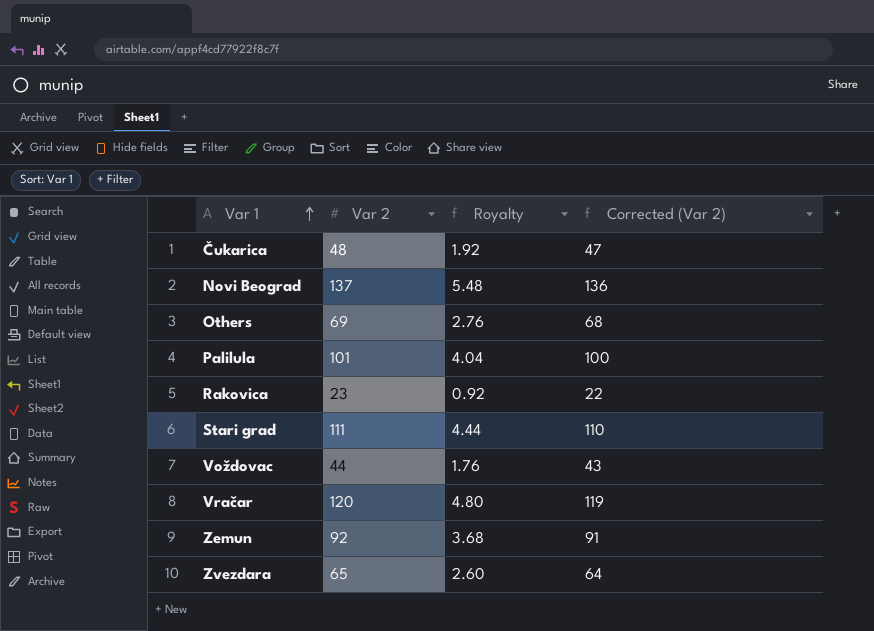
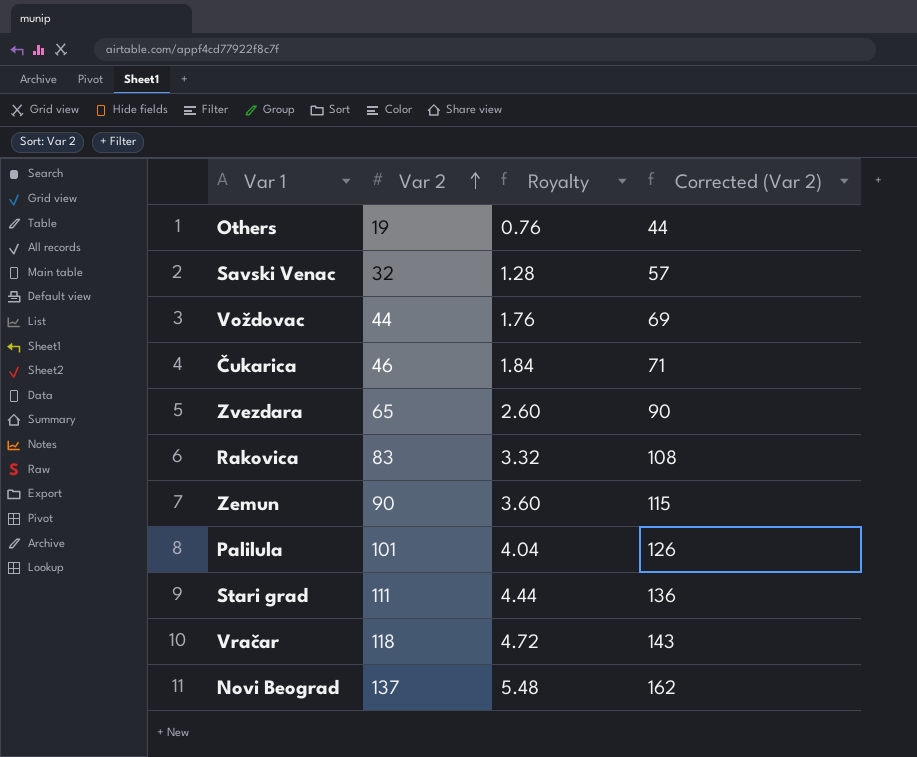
row order: Var 1 ascending -> Var 2 ascending
column Corrected (Var 2) | formula: [Var 2] - 1 -> [Var 2] + 25
Others | Var 2: 69 -> 19
Others | Royalty: 2.76 -> 0.76
row Savski Venac: none -> 32 | 1.28 | 57
Čukarica | Var 2: 48 -> 46
Čukarica | Royalty: 1.92 -> 1.84
Rakovica | Var 2: 23 -> 83
Rakovica | Royalty: 0.92 -> 3.32
Zemun | Var 2: 92 -> 90
Zemun | Royalty: 3.68 -> 3.60
Vračar | Var 2: 120 -> 118
Vračar | Royalty: 4.80 -> 4.72

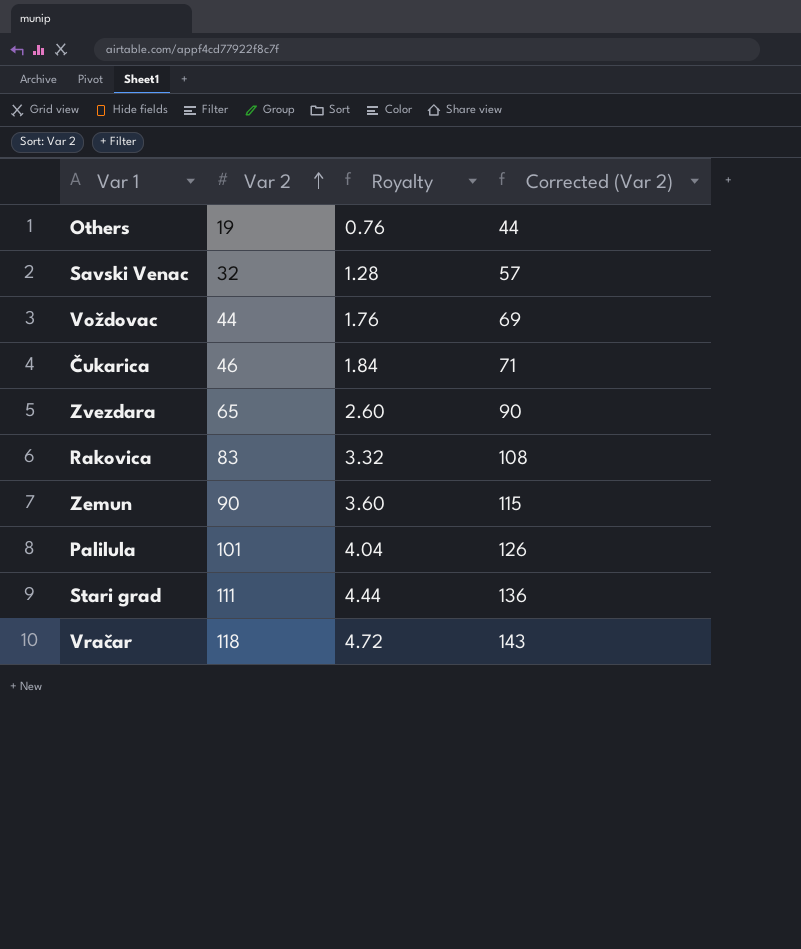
row Novi Beograd: 137 | 5.48 | 162 -> none

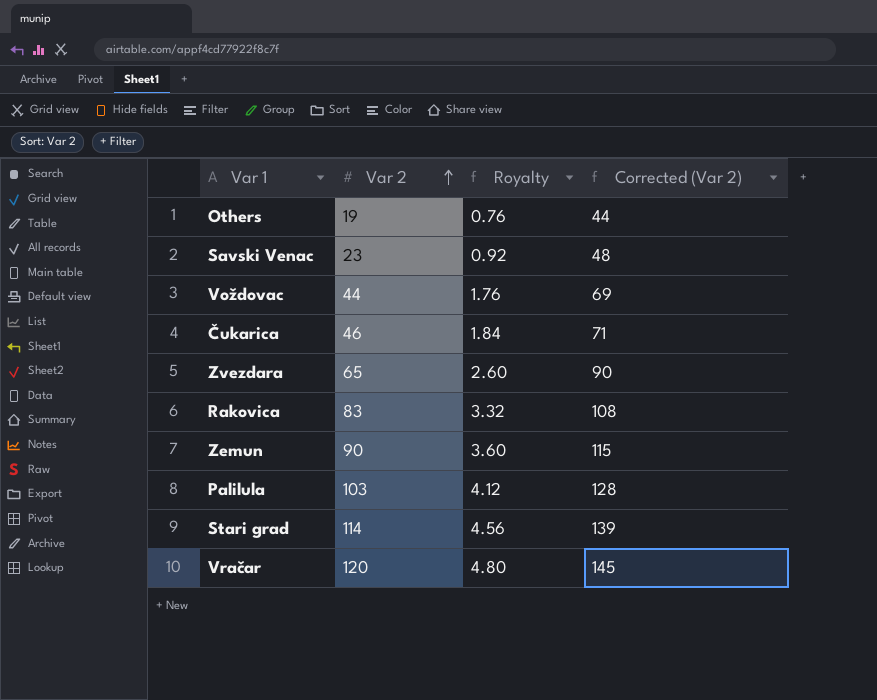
Savski Venac | Var 2: 32 -> 23
Savski Venac | Royalty: 1.28 -> 0.92
Savski Venac | Corrected (Var 2): 57 -> 48
Palilula | Var 2: 101 -> 103
Palilula | Royalty: 4.04 -> 4.12
Palilula | Corrected (Var 2): 126 -> 128
Stari grad | Var 2: 111 -> 114
Stari grad | Royalty: 4.44 -> 4.56
Stari grad | Corrected (Var 2): 136 -> 139
Vračar | Var 2: 118 -> 120
Vračar | Royalty: 4.72 -> 4.80
Vračar | Corrected (Var 2): 143 -> 145

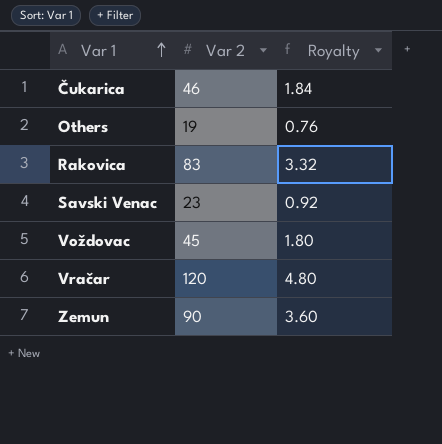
row order: Var 2 ascending -> Var 1 ascending
column Corrected (Var 2) | formula: [Var 2] + 25 -> none
row Zvezdara: 65 | 2.60 | 90 -> none
row Palilula: 103 | 4.12 | 128 -> none
row Stari grad: 114 | 4.56 | 139 -> none
Voždovac | Var 2: 44 -> 45
Voždovac | Royalty: 1.76 -> 1.80

